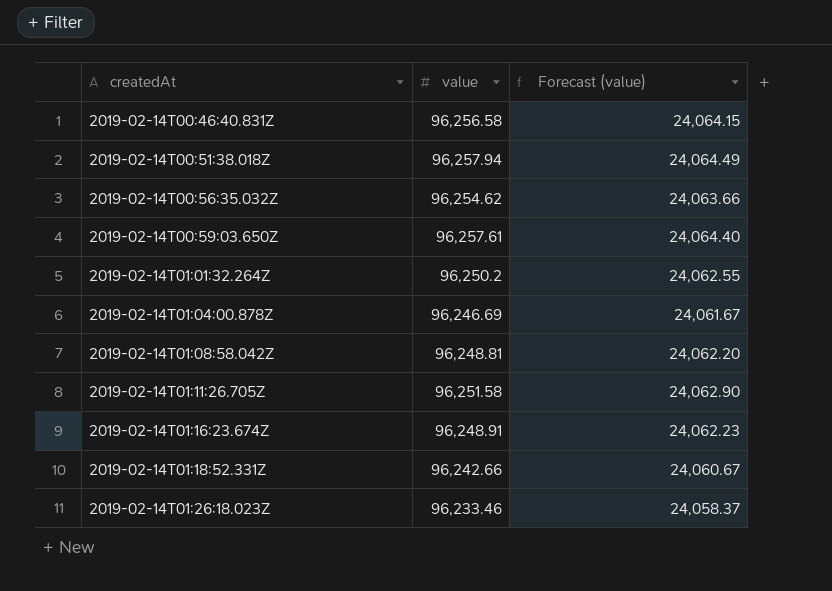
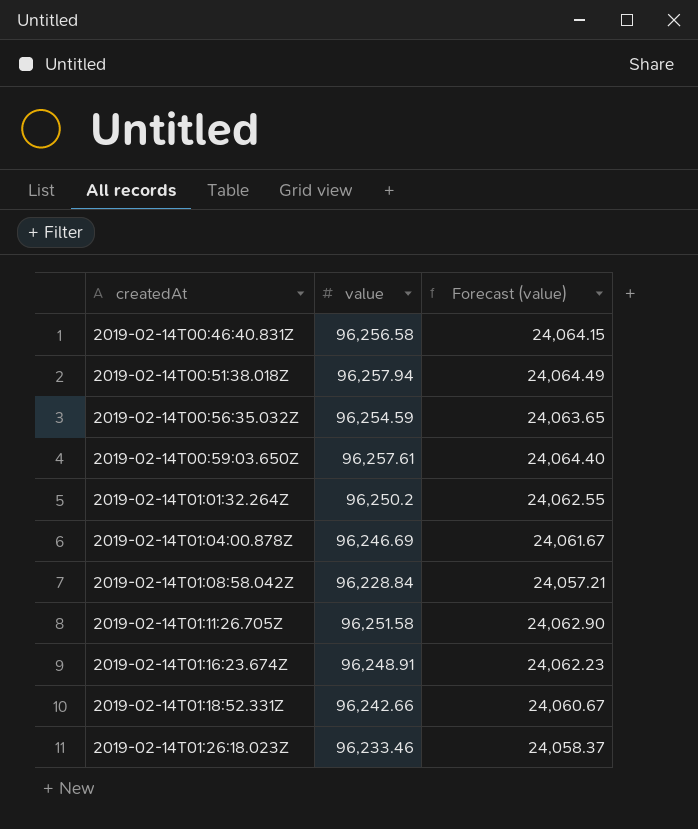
2019-02-14T00:56:35.032Z | value: 96,254.62 -> 96,254.59
2019-02-14T00:56:35.032Z | Forecast (value): 24,063.66 -> 24,063.65
2019-02-14T01:08:58.042Z | value: 96,248.81 -> 96,228.84
2019-02-14T01:08:58.042Z | Forecast (value): 24,062.20 -> 24,057.21

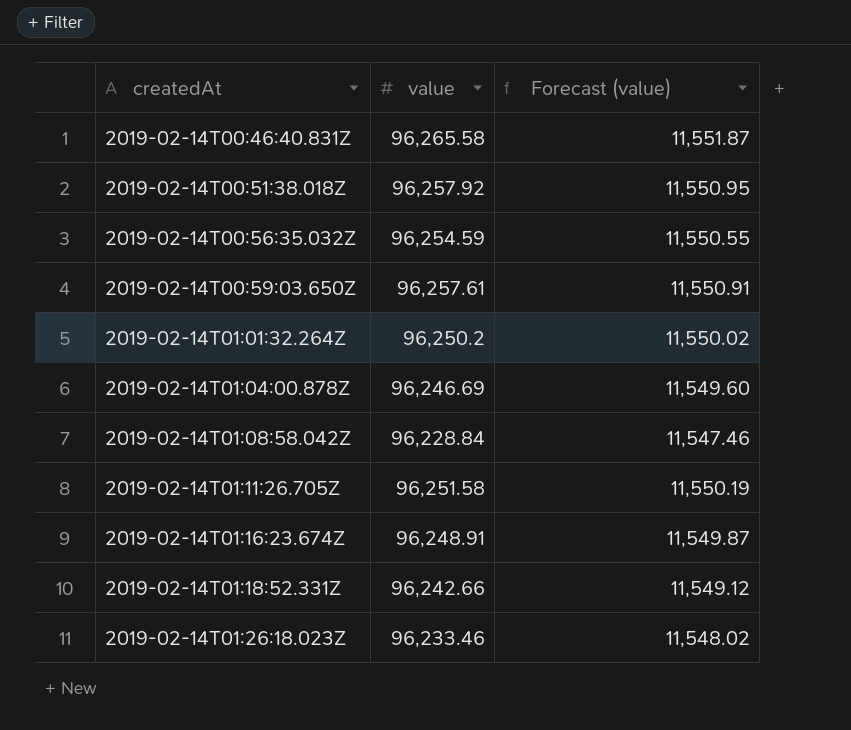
column Forecast (value) | formula: [value] * 0.25 -> [value] * 0.12
2019-02-14T00:46:40.831Z | value: 96,256.58 -> 96,265.58
2019-02-14T00:51:38.018Z | value: 96,257.94 -> 96,257.92

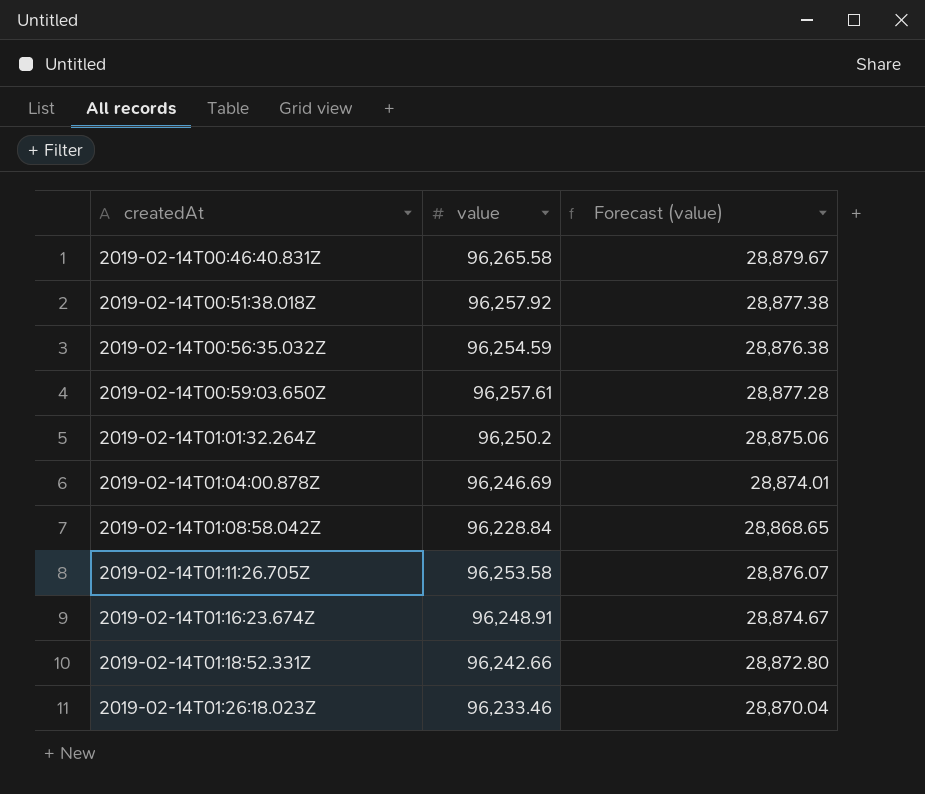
column Forecast (value) | formula: [value] * 0.12 -> [value] * 0.3
2019-02-14T01:11:26.705Z | value: 96,251.58 -> 96,253.58

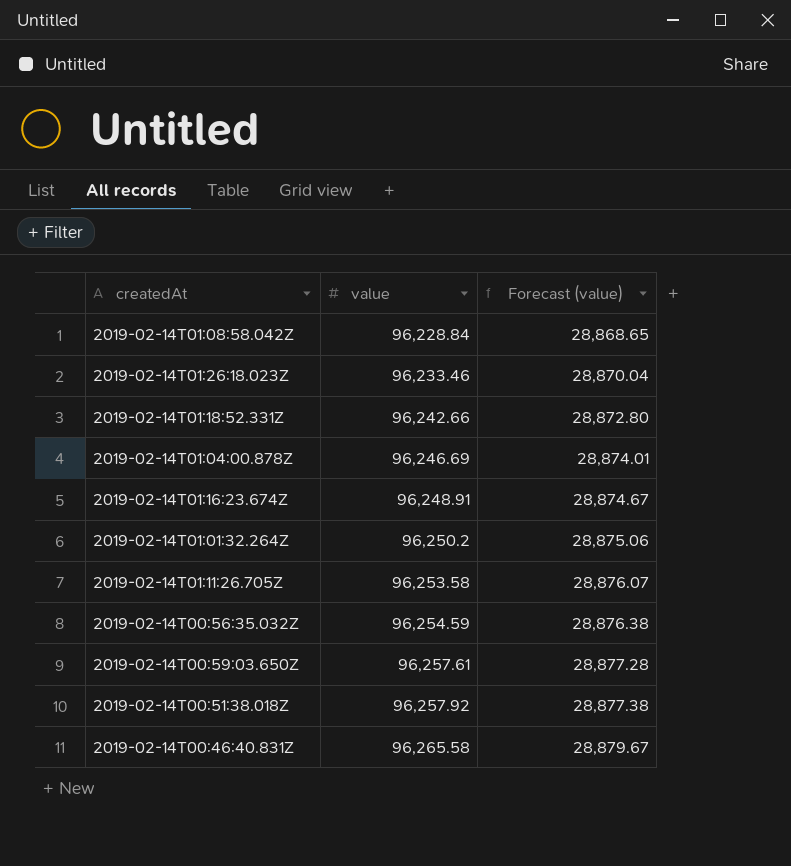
row order: createdAt ascending -> value ascending

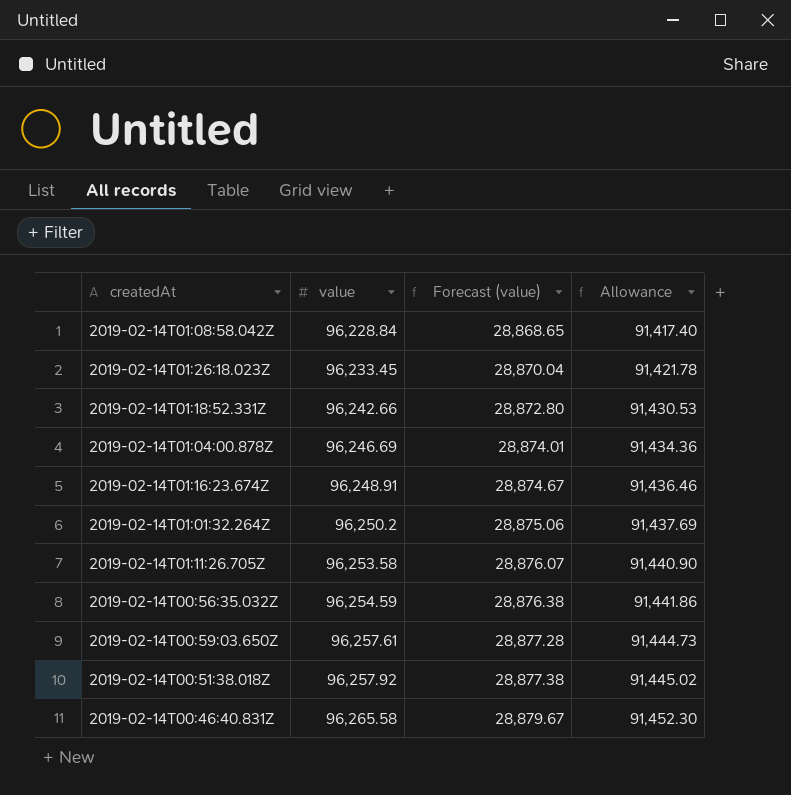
column Allowance | formula: none -> [value] * 0.95
2019-02-14T01:26:18.023Z | value: 96,233.46 -> 96,233.45

